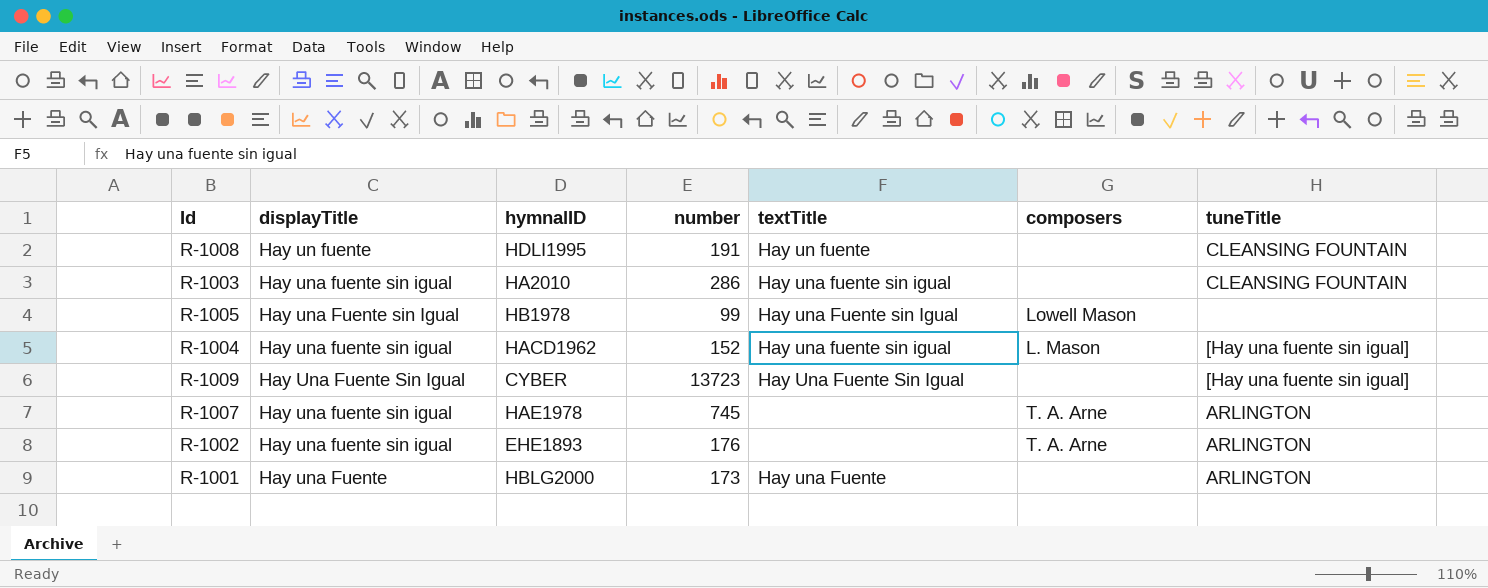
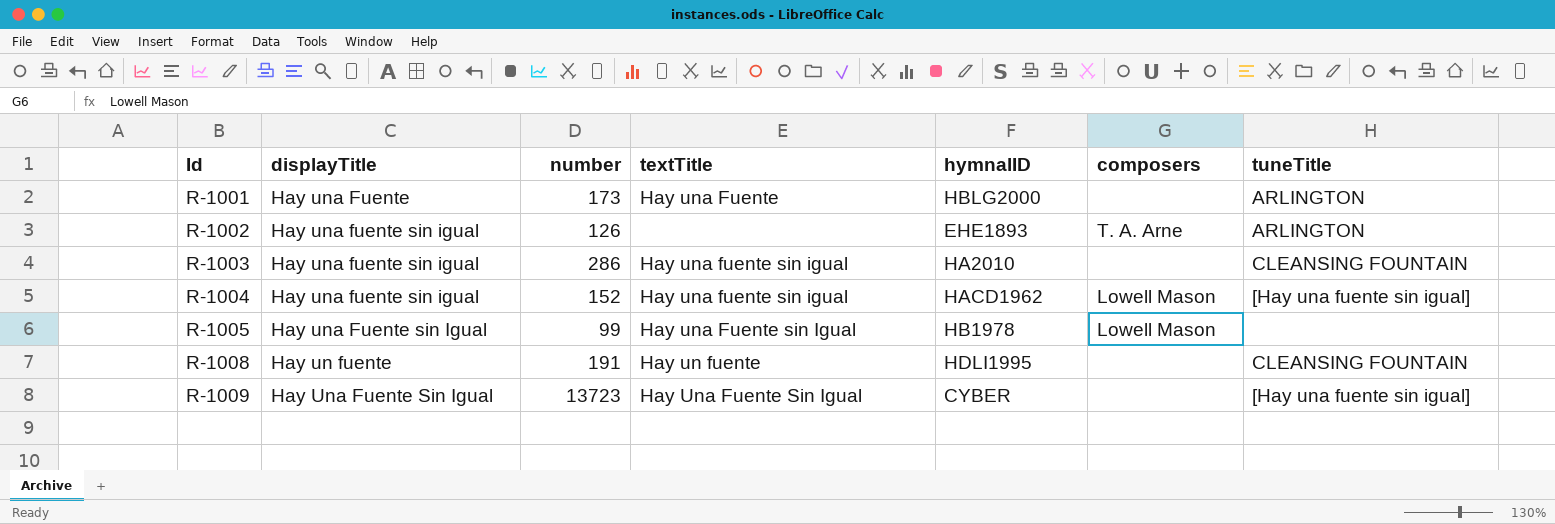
row order: none -> Id ascending
column hymnalID | position: 3 -> 5
row R-1007: Hay una fuente sin igual | HAE1978 | 745 | none | T. A. Arne | ARLINGTON -> none
R-1002 | number: 176 -> 126
R-1004 | composers: L. Mason -> Lowell Mason

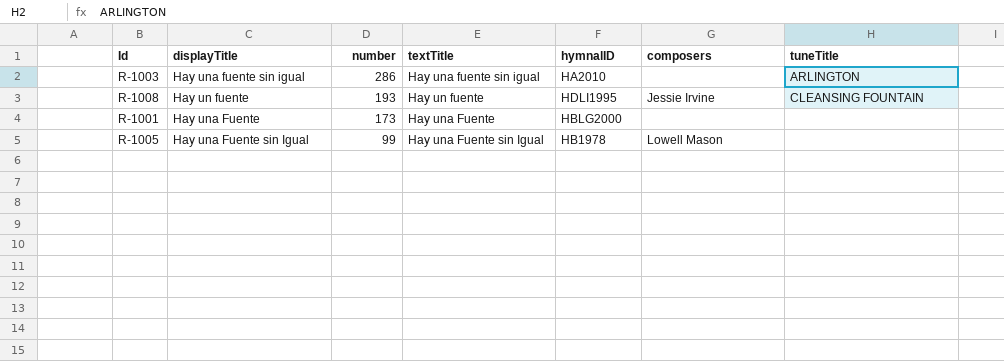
row order: Id ascending -> number descending
row R-1002: Hay una fuente sin igual | 126 | none | EHE1893 | T. A. Arne | ARLINGTON -> none
row R-1004: Hay una fuente sin igual | 152 | Hay una fuente sin igual | HACD1962 | Lowell Mason | [Hay una fuente sin igual] -> none
row R-1009: Hay Una Fuente Sin Igual | 13723 | Hay Una Fuente Sin Igual | CYBER | none | [Hay una fuente sin igual] -> none
R-1003 | tuneTitle: CLEANSING FOUNTAIN -> ARLINGTON
R-1008 | number: 191 -> 193
R-1008 | composers: none -> Jessie Irvine
R-1001 | tuneTitle: ARLINGTON -> none

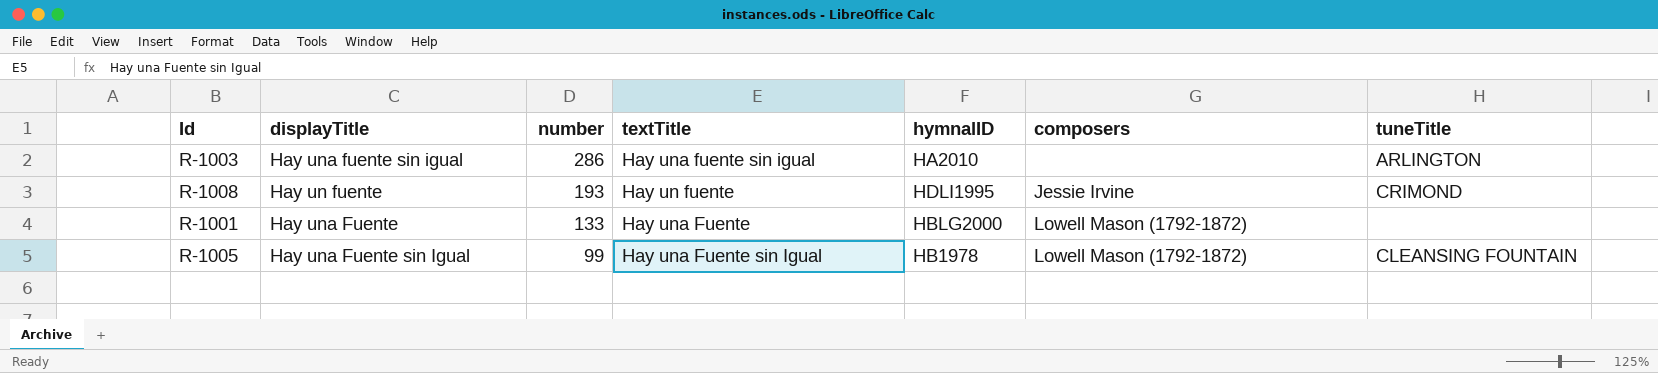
R-1008 | tuneTitle: CLEANSING FOUNTAIN -> CRIMOND
R-1001 | number: 173 -> 133
R-1001 | composers: none -> Lowell Mason (1792-1872)
R-1005 | composers: Lowell Mason -> Lowell Mason (1792-1872)
R-1005 | tuneTitle: none -> CLEANSING FOUNTAIN

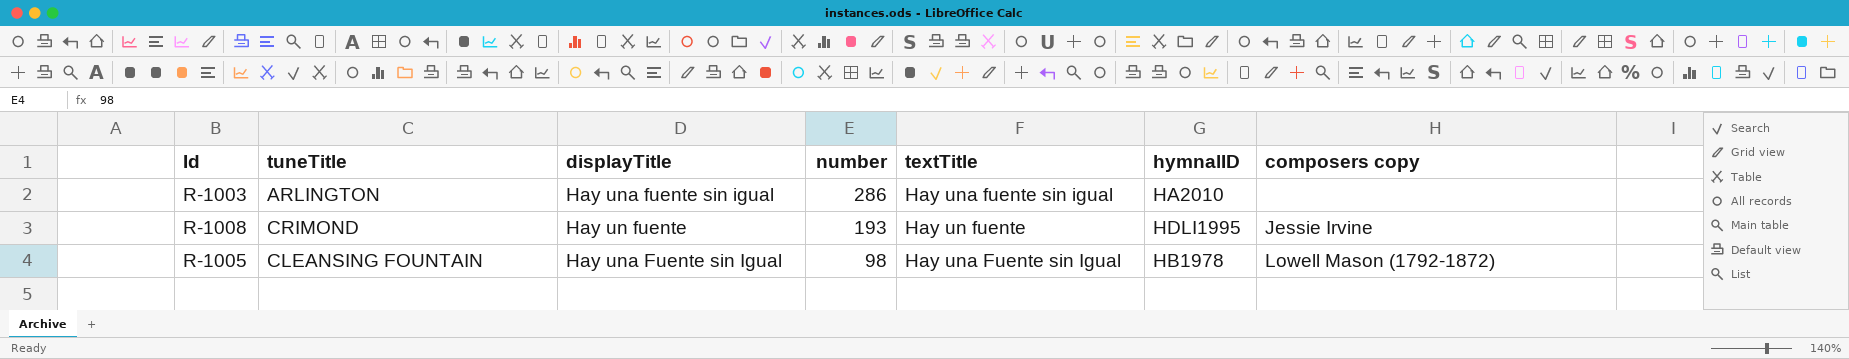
column tuneTitle | position: 7 -> 2
column name: composers -> composers copy
row R-1001: Hay una Fuente | 133 | Hay una Fuente | HBLG2000 | Lowell Mason (1792-1872) | none -> none
R-1005 | number: 99 -> 98

